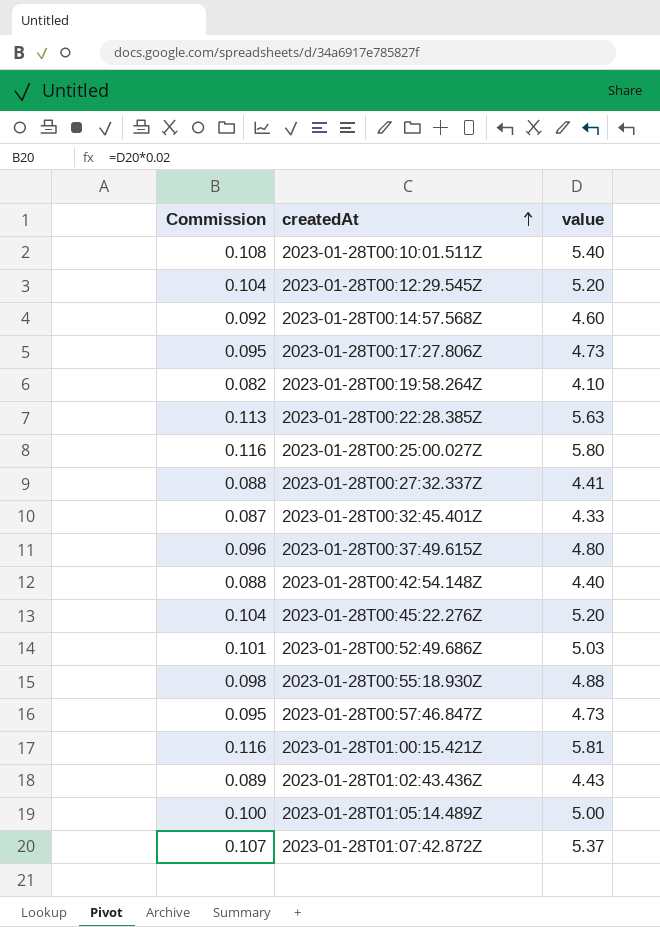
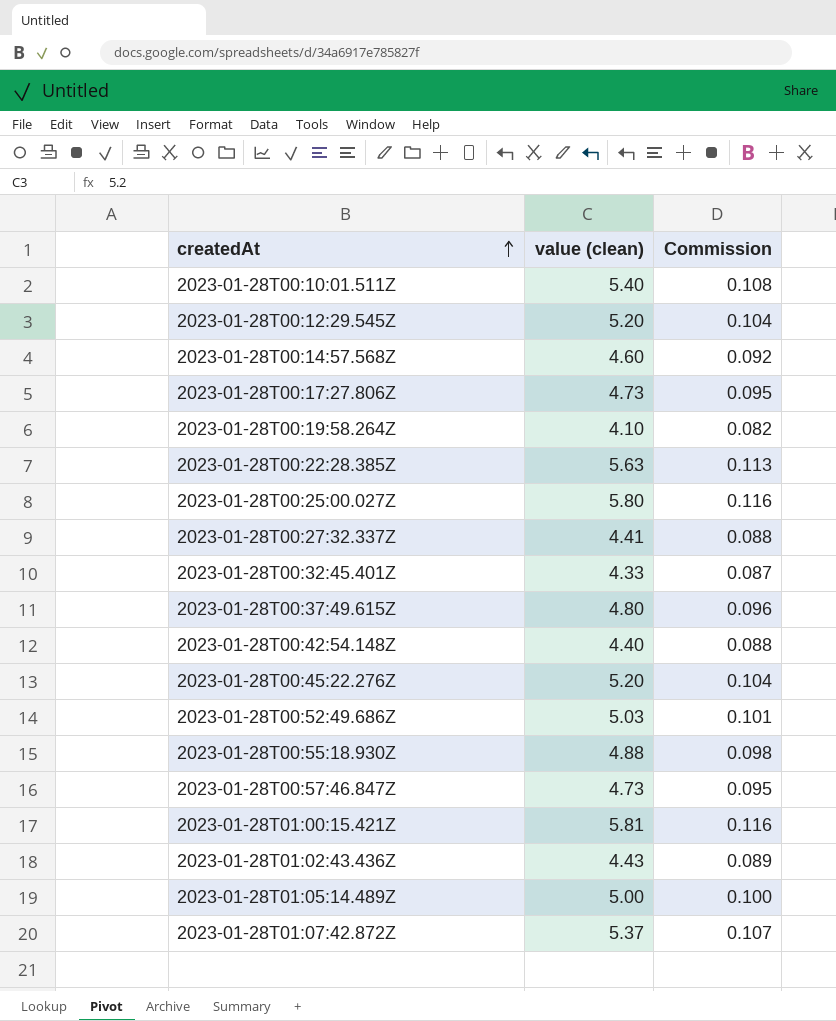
column name: value -> value (clean)
column Commission | position: 1 -> 3

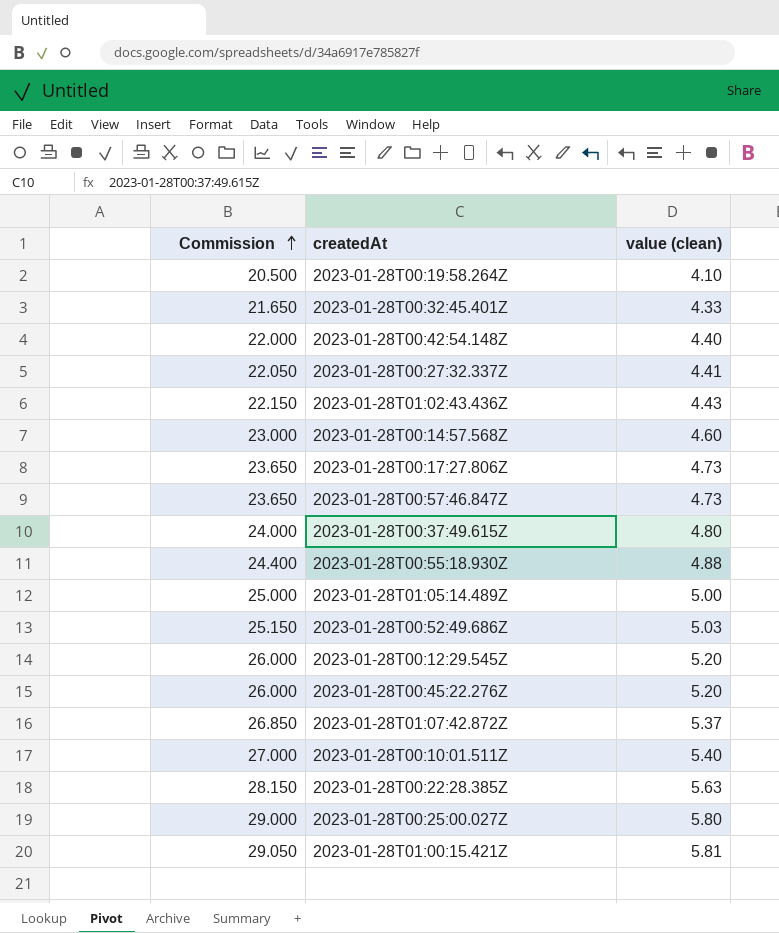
row order: createdAt ascending -> Commission ascending
column Commission | formula: [value (clean)] * 0.02 -> [value (clean)] * 5
column Commission | position: 3 -> 1

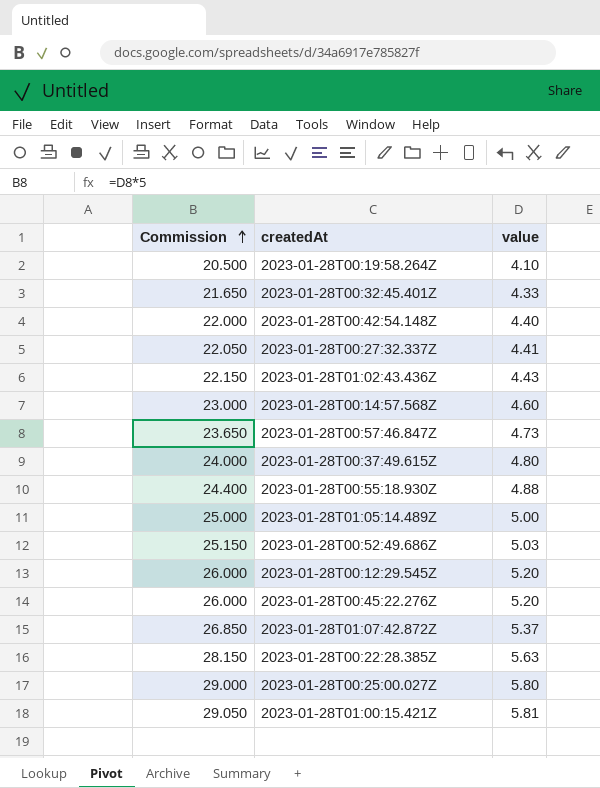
column name: value (clean) -> value
row 2023-01-28T00:17:27.806Z: 23.650 | 4.73 -> none
row 2023-01-28T00:10:01.511Z: 27.000 | 5.40 -> none

